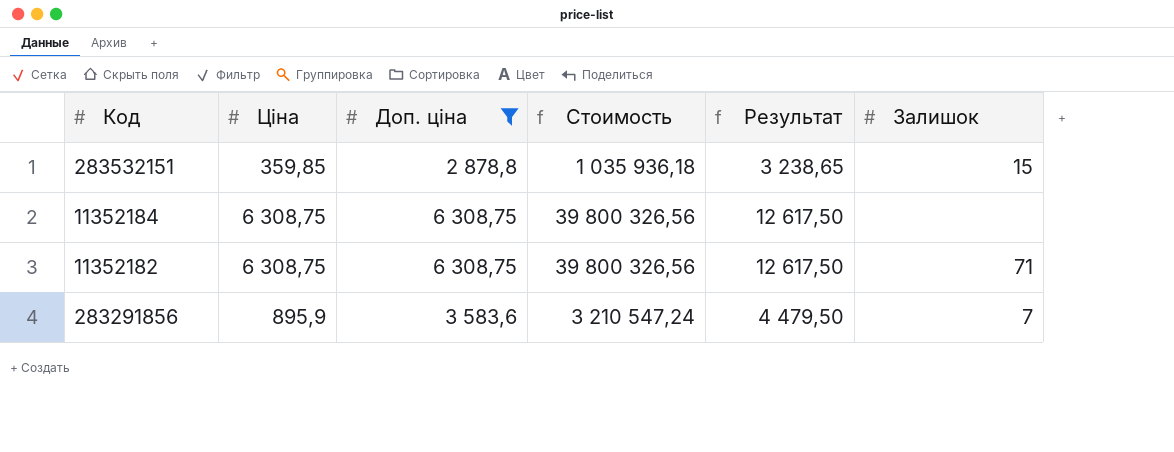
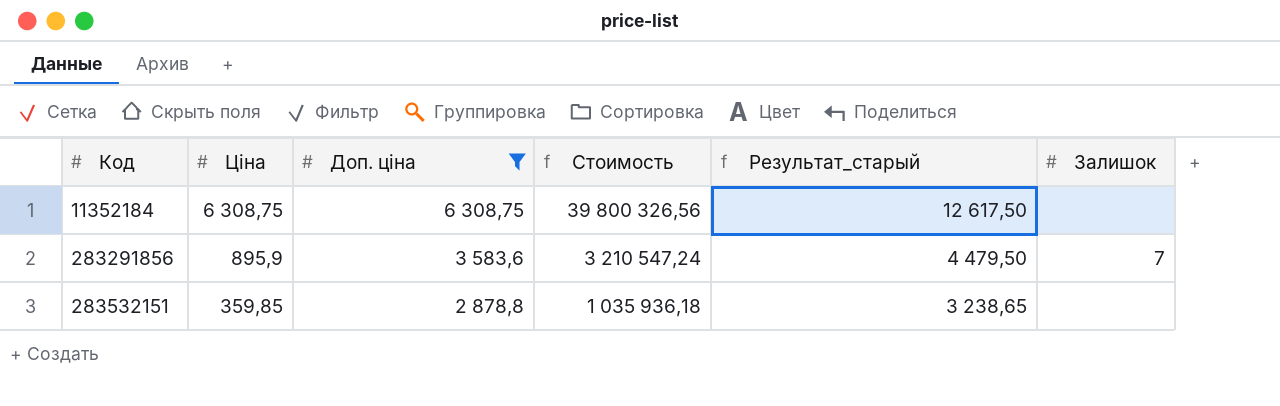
row order: none -> Код ascending
column name: Результат -> Результат_старый
row 11352182: 6 308,75 | 6 308,75 | 39 800 326,56 | 12 617,50 | 71 -> none
283532151 | Залишок: 15 -> none

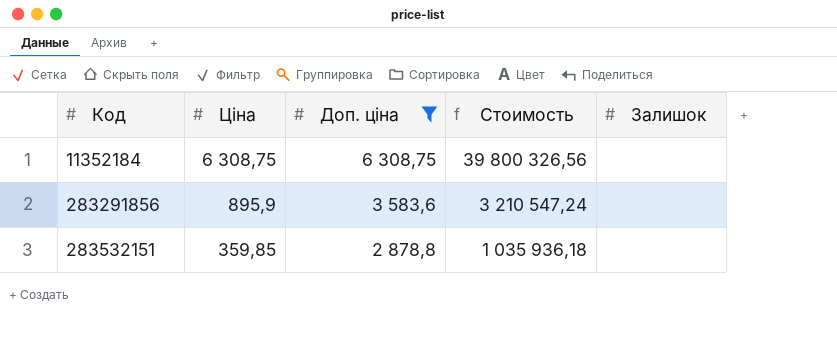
column Результат_старый | formula: [Ціна] + [Доп. ціна] -> none
283291856 | Залишок: 7 -> none

